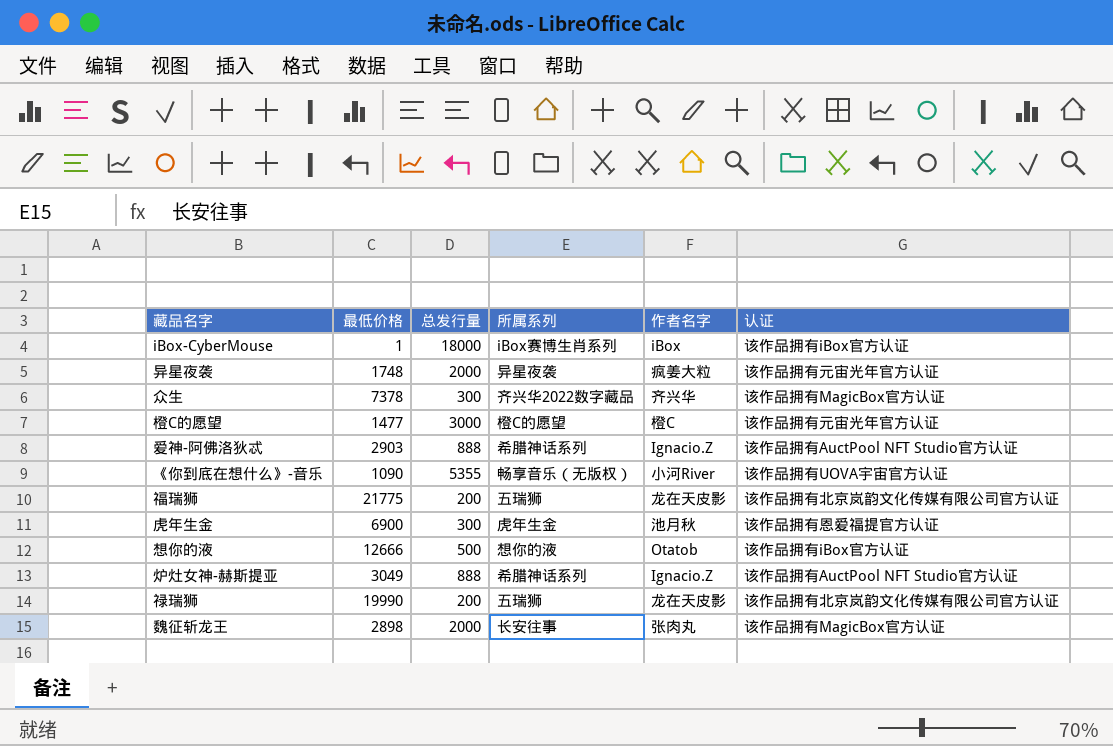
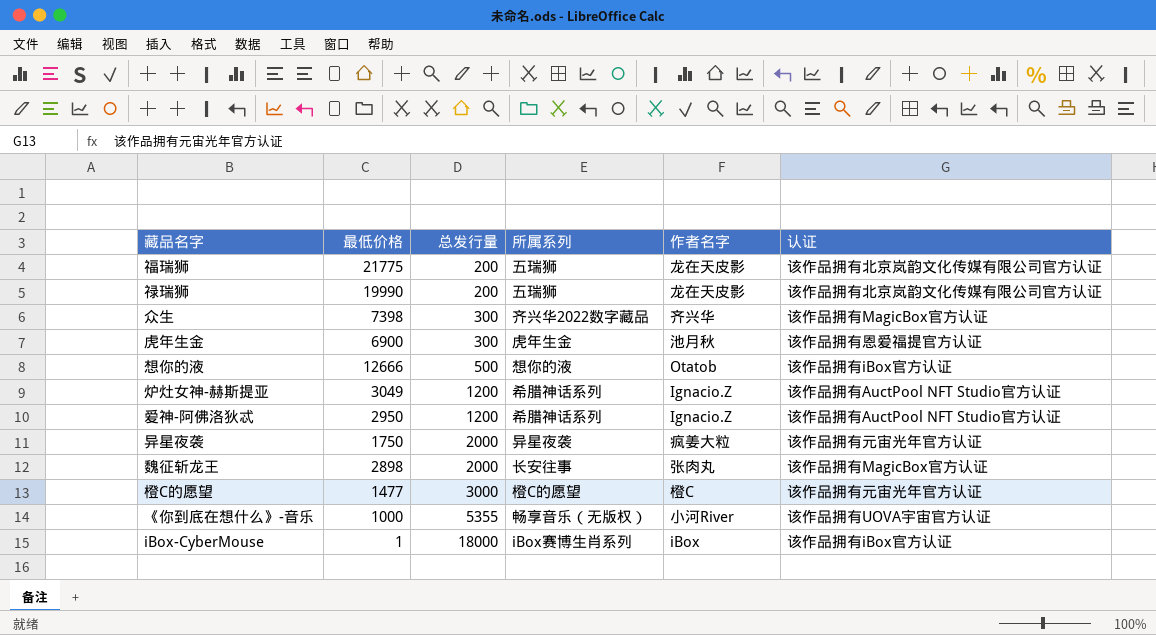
row order: none -> 总发行量 ascending
众生 | 最低价格: 7378 -> 7398
炉灶女神-赫斯提亚 | 总发行量: 888 -> 1200
爱神-阿佛洛狄忒 | 最低价格: 2903 -> 2950
爱神-阿佛洛狄忒 | 总发行量: 888 -> 1200
异星夜袭 | 最低价格: 1748 -> 1750
《你到底在想什么》-音乐 | 最低价格: 1090 -> 1000

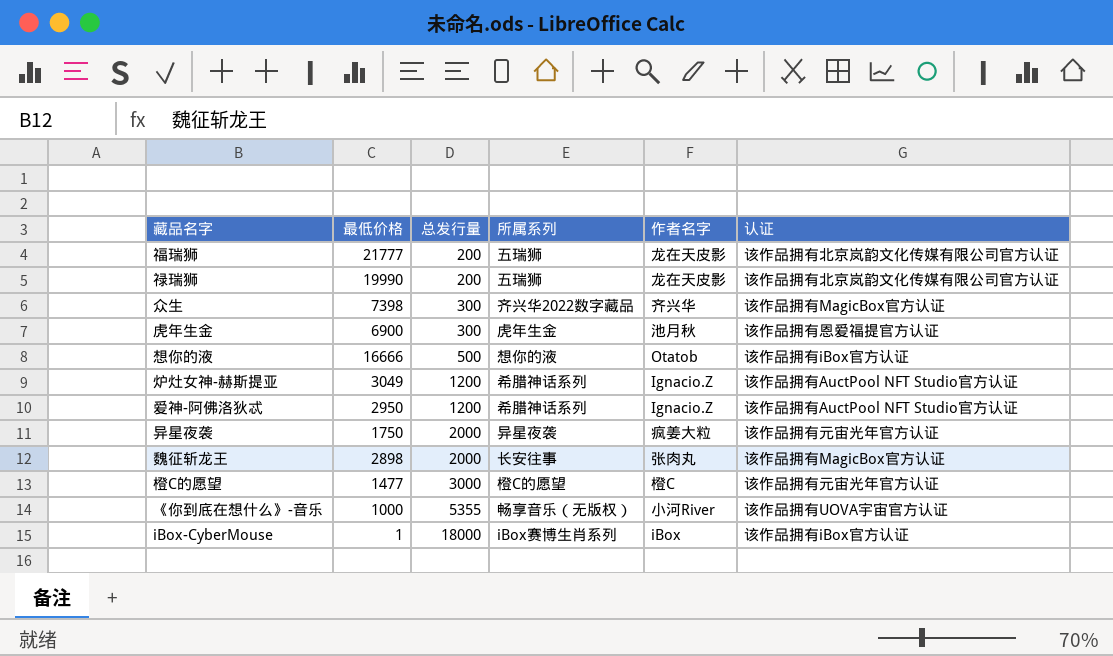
福瑞狮 | 最低价格: 21775 -> 21777
想你的液 | 最低价格: 12666 -> 16666

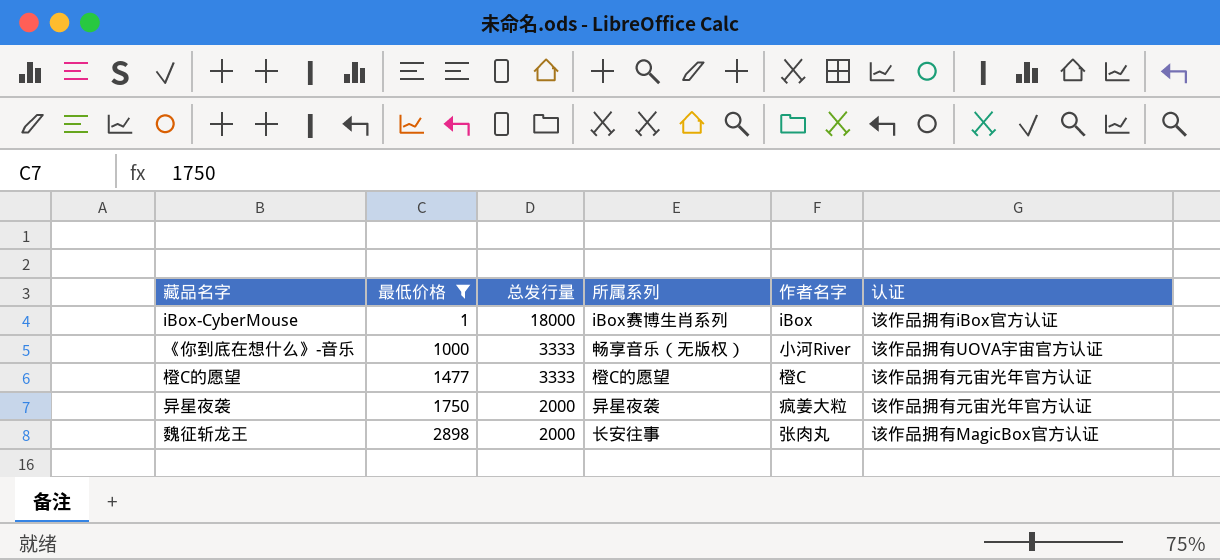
filter: none -> 最低价格 <= 2898
row order: 总发行量 ascending -> 最低价格 ascending
《你到底在想什么》-音乐 | 总发行量: 5355 -> 3333
橙C的愿望 | 总发行量: 3000 -> 3333

